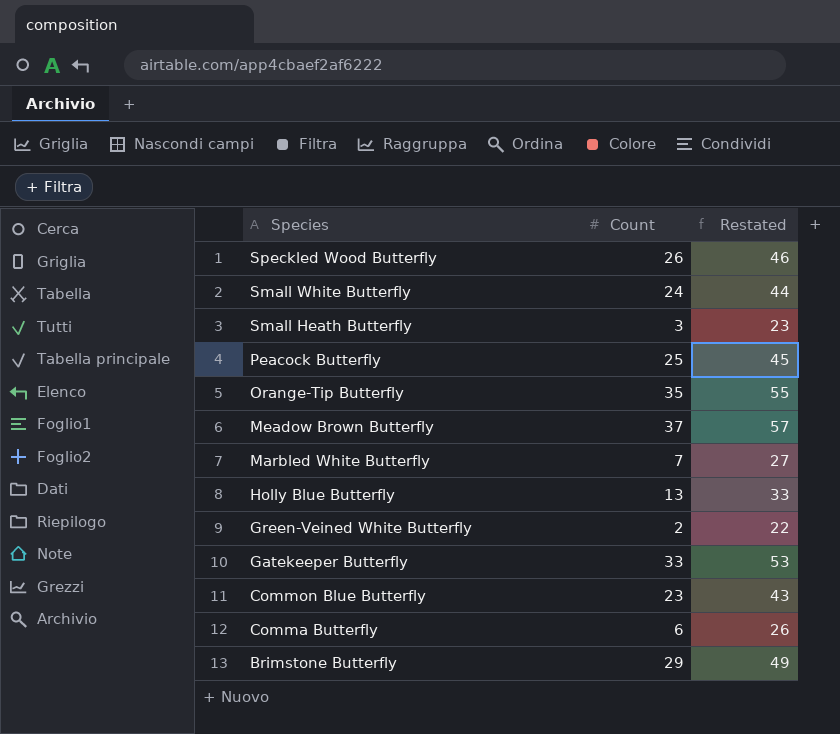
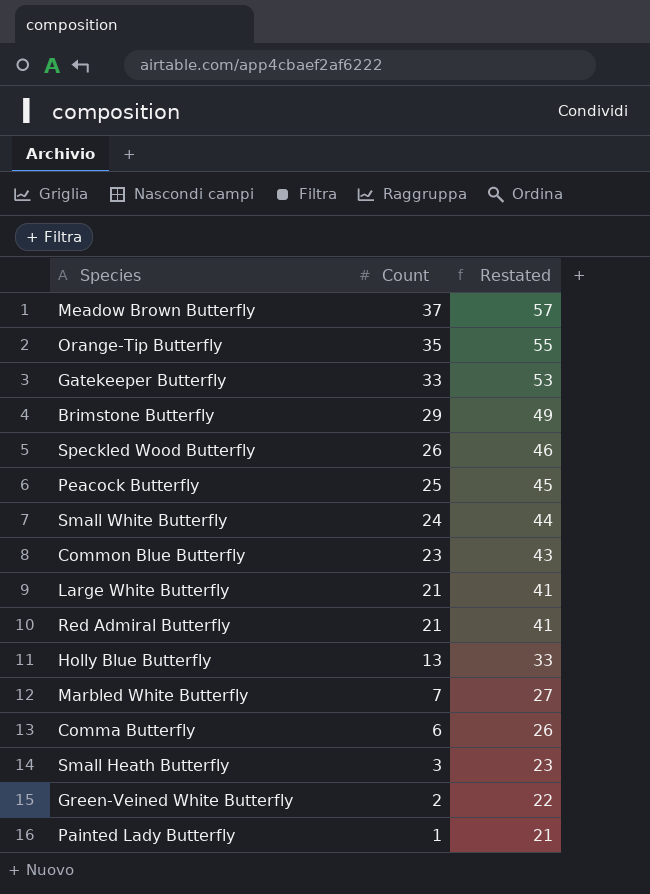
row order: Species descending -> Count descending
row Large White Butterfly: none -> 21 | 41
row Red Admiral Butterfly: none -> 21 | 41
row Painted Lady Butterfly: none -> 1 | 21

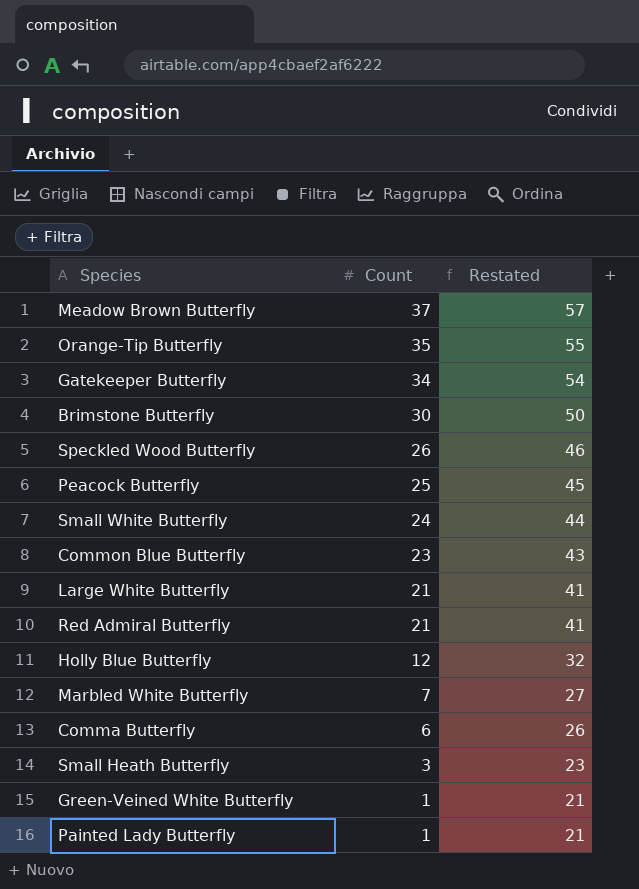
Gatekeeper Butterfly | Count: 33 -> 34
Gatekeeper Butterfly | Restated: 53 -> 54
Brimstone Butterfly | Count: 29 -> 30
Brimstone Butterfly | Restated: 49 -> 50
Holly Blue Butterfly | Count: 13 -> 12
Holly Blue Butterfly | Restated: 33 -> 32
Green-Veined White Butterfly | Count: 2 -> 1
Green-Veined White Butterfly | Restated: 22 -> 21

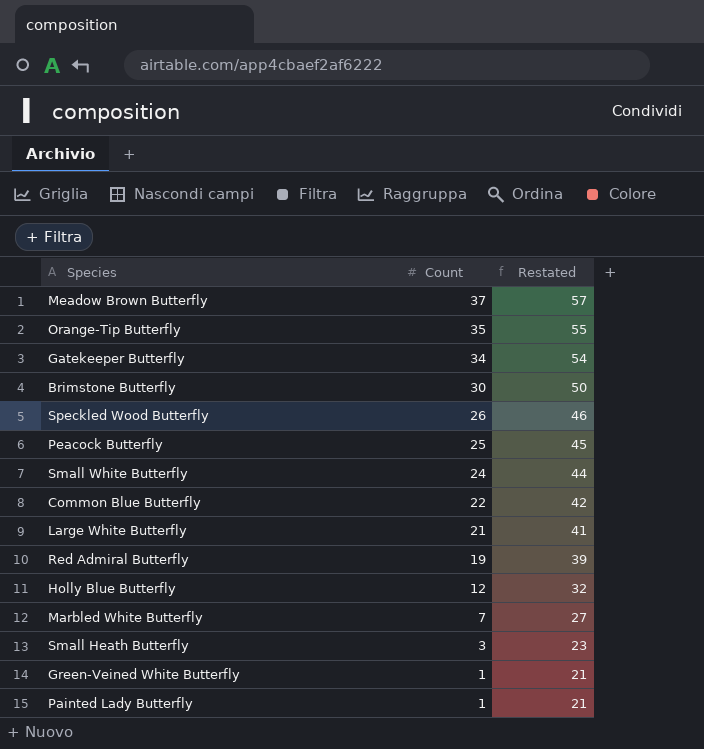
row Comma Butterfly: 6 | 26 -> none
Common Blue Butterfly | Count: 23 -> 22
Common Blue Butterfly | Restated: 43 -> 42
Red Admiral Butterfly | Count: 21 -> 19
Red Admiral Butterfly | Restated: 41 -> 39

